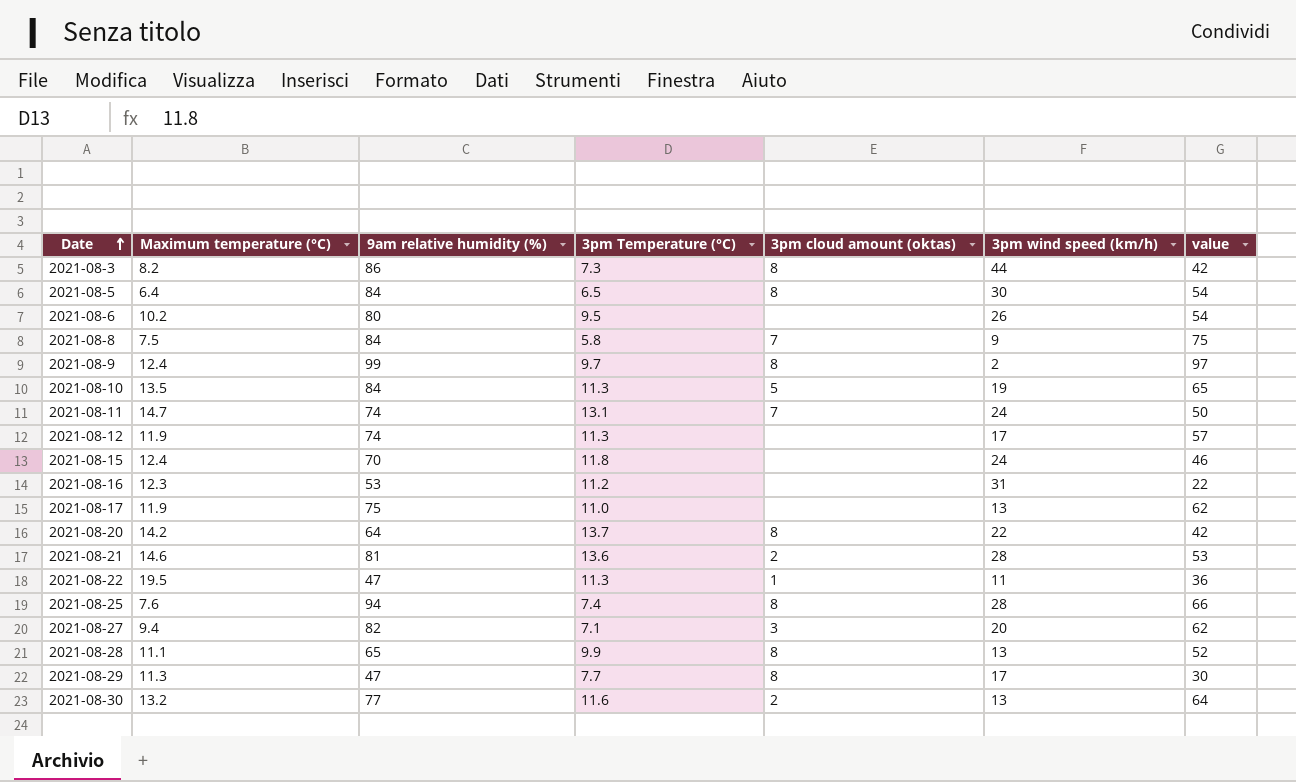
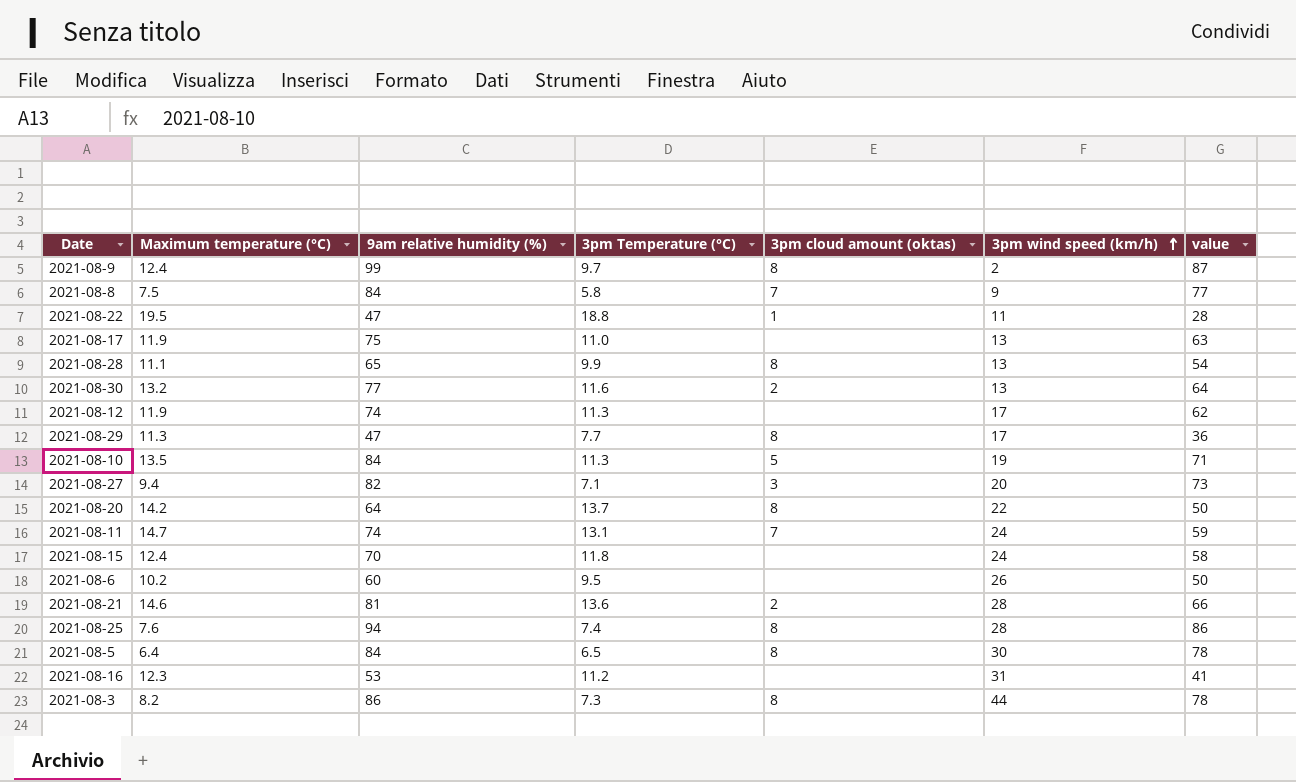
row order: Date ascending -> 3pm wind speed (km/h) ascending
column value | formula: [9am relative humidity (%)] - [3pm wind speed (km/h)] -> [9am relative humidity (%)] - [Maximum temperature (°C)]
2021-08-22 | 3pm Temperature (°C): 11.3 -> 18.8
2021-08-6 | 9am relative humidity (%): 80 -> 60

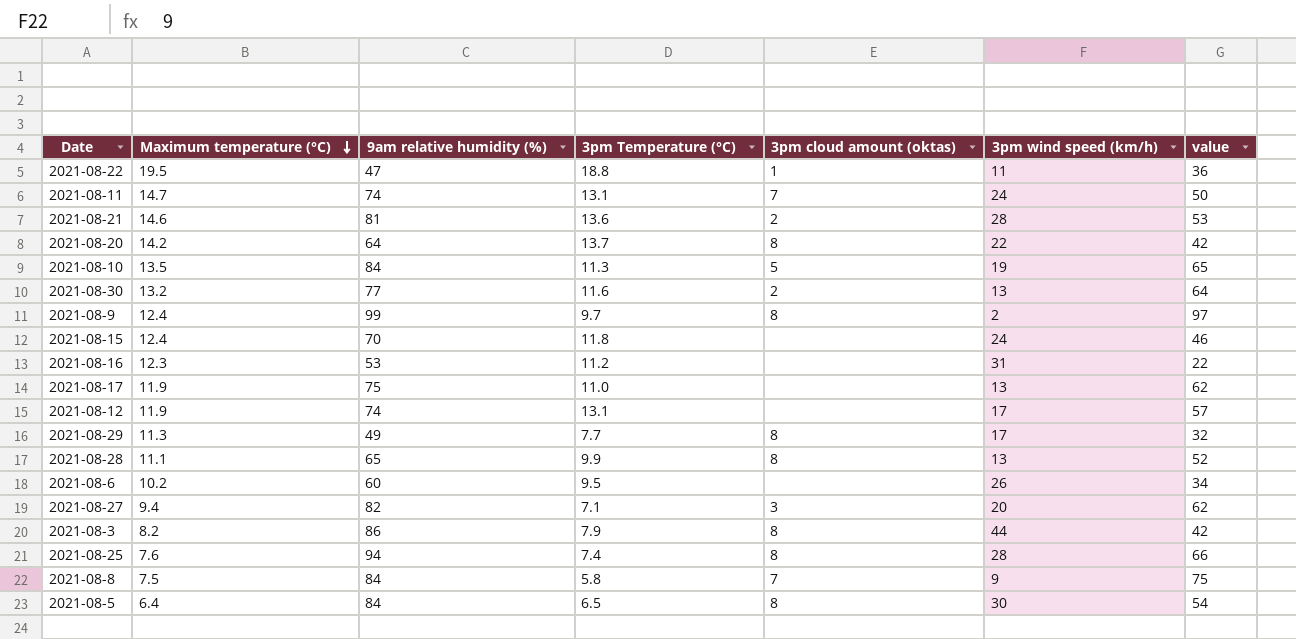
row order: 3pm wind speed (km/h) ascending -> Maximum temperature (°C) descending
column value | formula: [9am relative humidity (%)] - [Maximum temperature (°C)] -> [9am relative humidity (%)] - [3pm wind speed (km/h)]
2021-08-12 | 3pm Temperature (°C): 11.3 -> 13.1
2021-08-29 | 9am relative humidity (%): 47 -> 49
2021-08-3 | 3pm Temperature (°C): 7.3 -> 7.9

